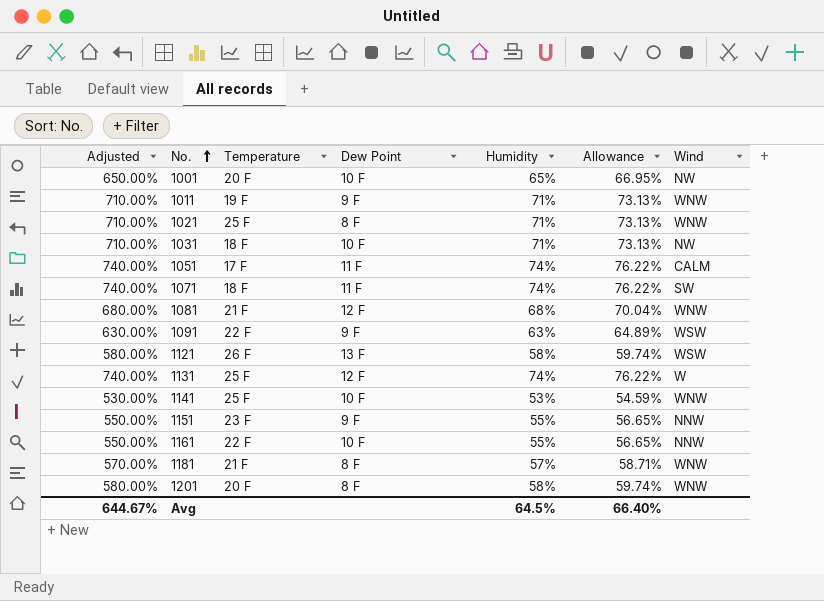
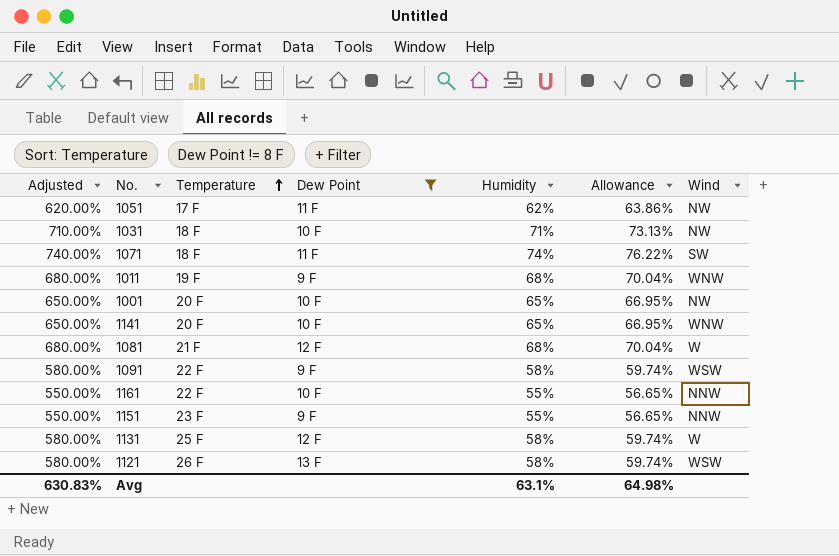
filter: none -> Dew Point != 8 F
row order: No. ascending -> Temperature ascending
1051 | Adjusted: 740.00% -> 620.00%
1051 | Humidity: 74% -> 62%
1051 | Allowance: 76.22% -> 63.86%
1051 | Wind: CALM -> NW
1011 | Adjusted: 710.00% -> 680.00%
1011 | Humidity: 71% -> 68%
1011 | Allowance: 73.13% -> 70.04%
1141 | Adjusted: 530.00% -> 650.00%
1141 | Temperature: 25 F -> 20 F
1141 | Humidity: 53% -> 65%
1141 | Allowance: 54.59% -> 66.95%
1081 | Wind: WNW -> W
1091 | Adjusted: 630.00% -> 580.00%
1091 | Humidity: 63% -> 58%
1091 | Allowance: 64.89% -> 59.74%
1131 | Adjusted: 740.00% -> 580.00%
1131 | Humidity: 74% -> 58%
1131 | Allowance: 76.22% -> 59.74%
Avg | Adjusted: 644.67% -> 630.83%
Avg | Humidity: 64.5% -> 63.1%
Avg | Allowance: 66.40% -> 64.98%

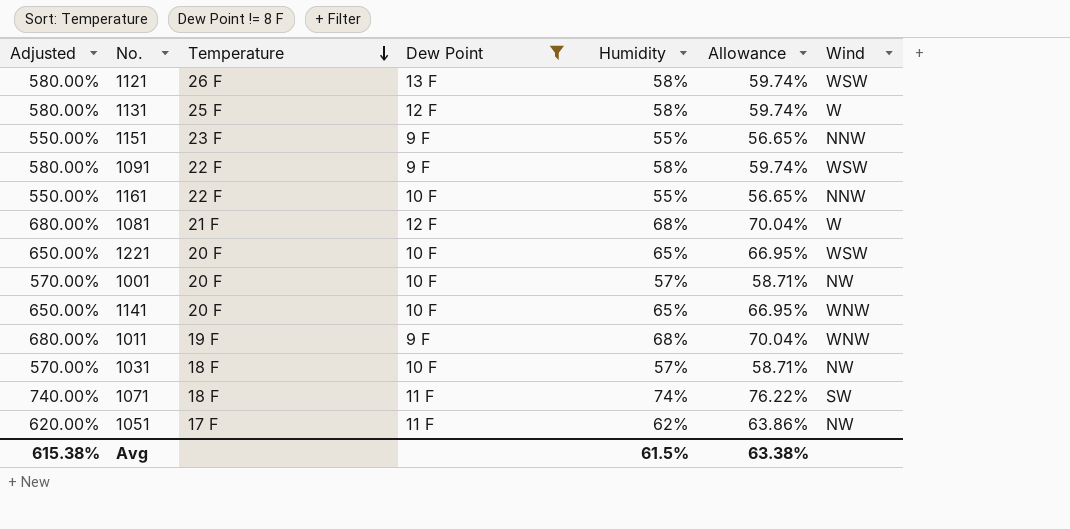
row order: Temperature ascending -> Temperature descending
row 1221: none -> 650.00% | 20 F | 10 F | 65% | 66.95% | WSW
1001 | Adjusted: 650.00% -> 570.00%
1001 | Humidity: 65% -> 57%
1001 | Allowance: 66.95% -> 58.71%
1031 | Adjusted: 710.00% -> 570.00%
1031 | Humidity: 71% -> 57%
1031 | Allowance: 73.13% -> 58.71%
Avg | Adjusted: 630.83% -> 615.38%
Avg | Humidity: 63.1% -> 61.5%
Avg | Allowance: 64.98% -> 63.38%

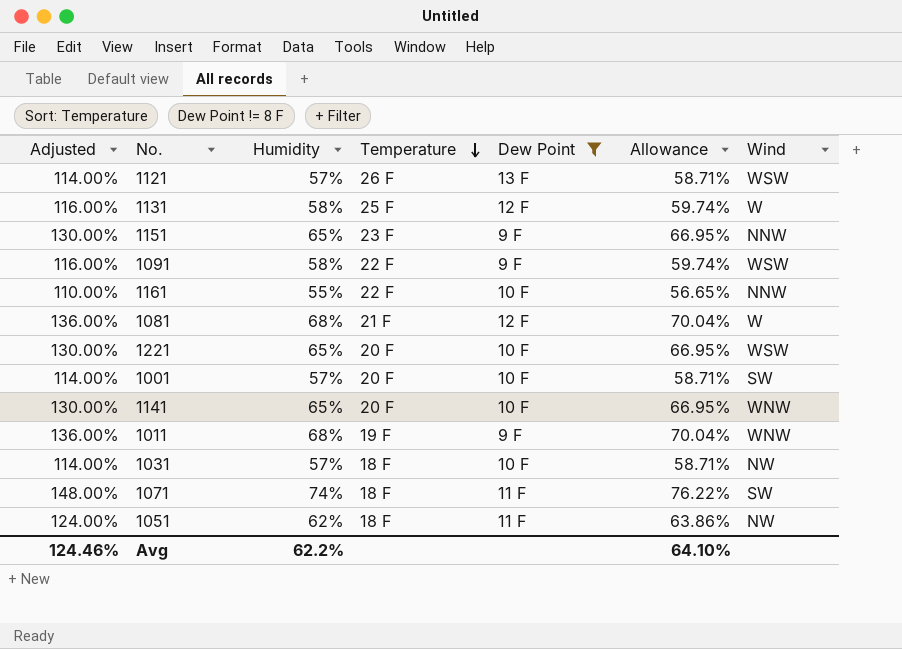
column Adjusted | formula: [Humidity] * 10 -> [Humidity] * 2
column Humidity | position: 5 -> 3
1121 | Humidity: 58% -> 57%
1121 | Allowance: 59.74% -> 58.71%
1151 | Humidity: 55% -> 65%
1151 | Allowance: 56.65% -> 66.95%
1001 | Wind: NW -> SW
1051 | Temperature: 17 F -> 18 F
Avg | Adjusted: 615.38% -> 124.46%
Avg | Humidity: 61.5% -> 62.2%
Avg | Allowance: 63.38% -> 64.10%

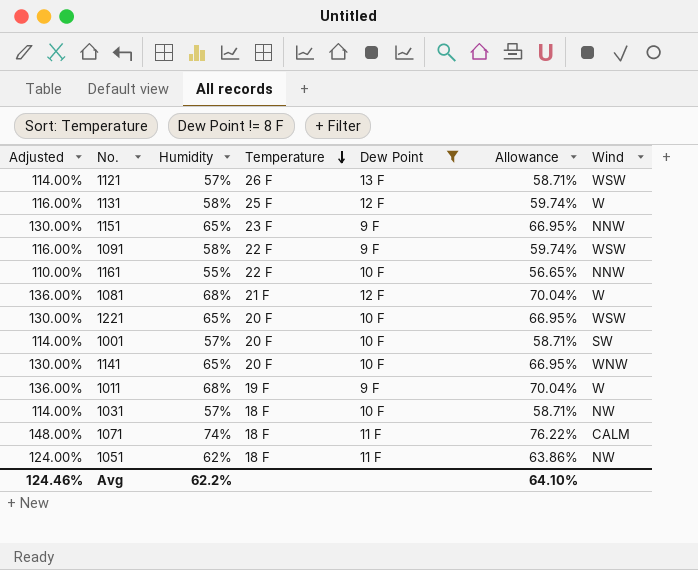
1011 | Wind: WNW -> W
1071 | Wind: SW -> CALM

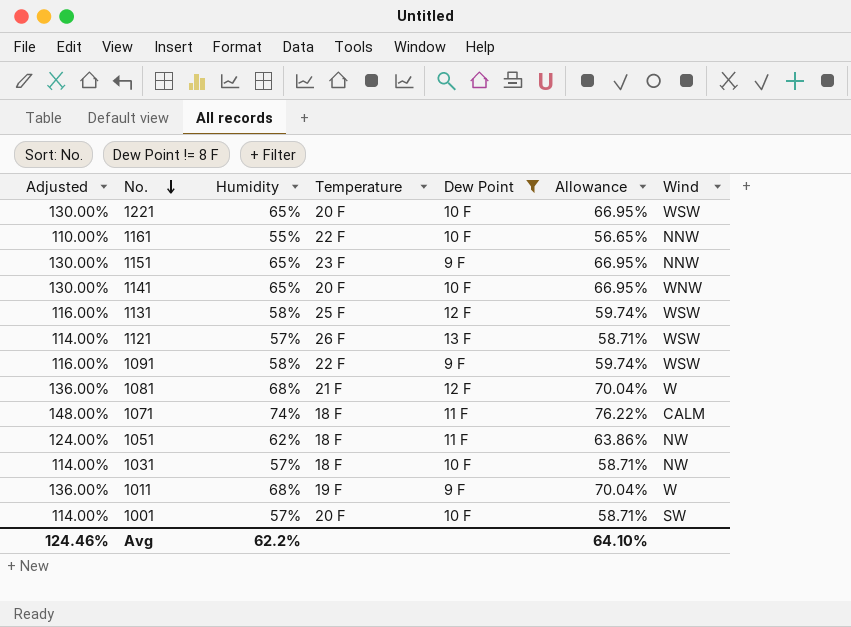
row order: Temperature descending -> No. descending
1131 | Wind: W -> WSW

